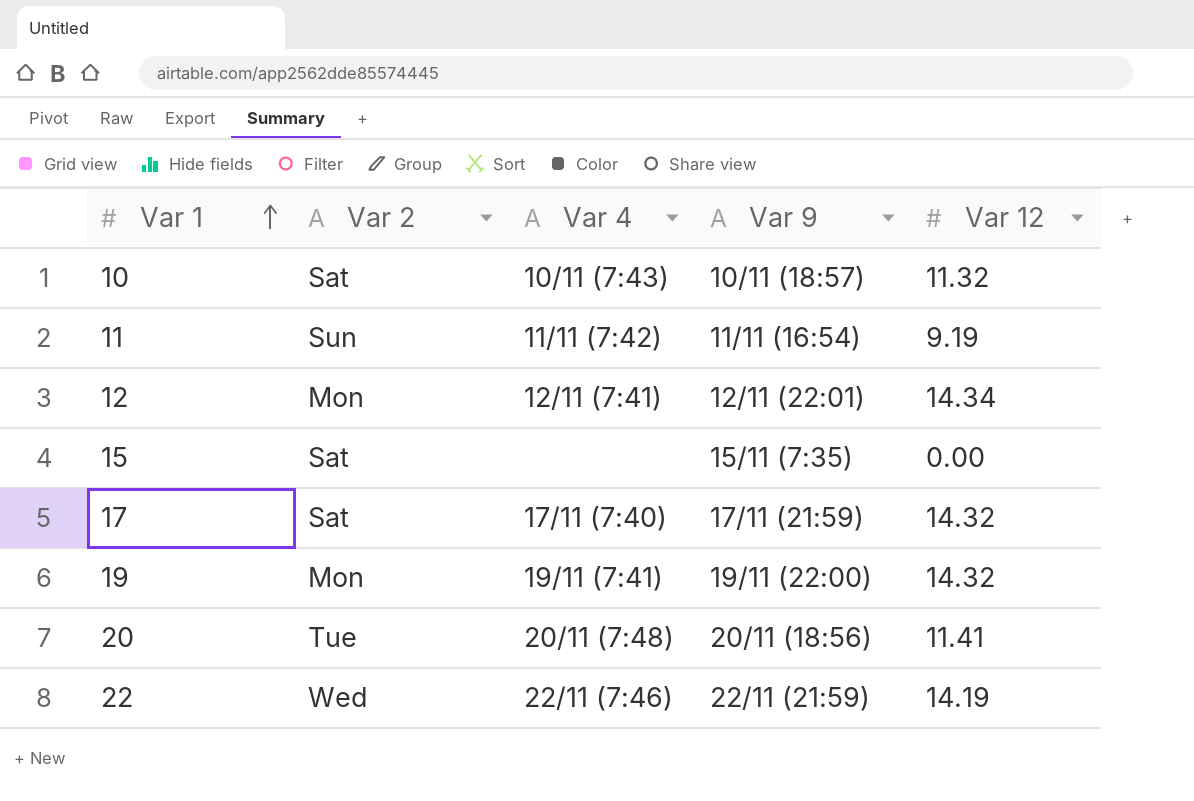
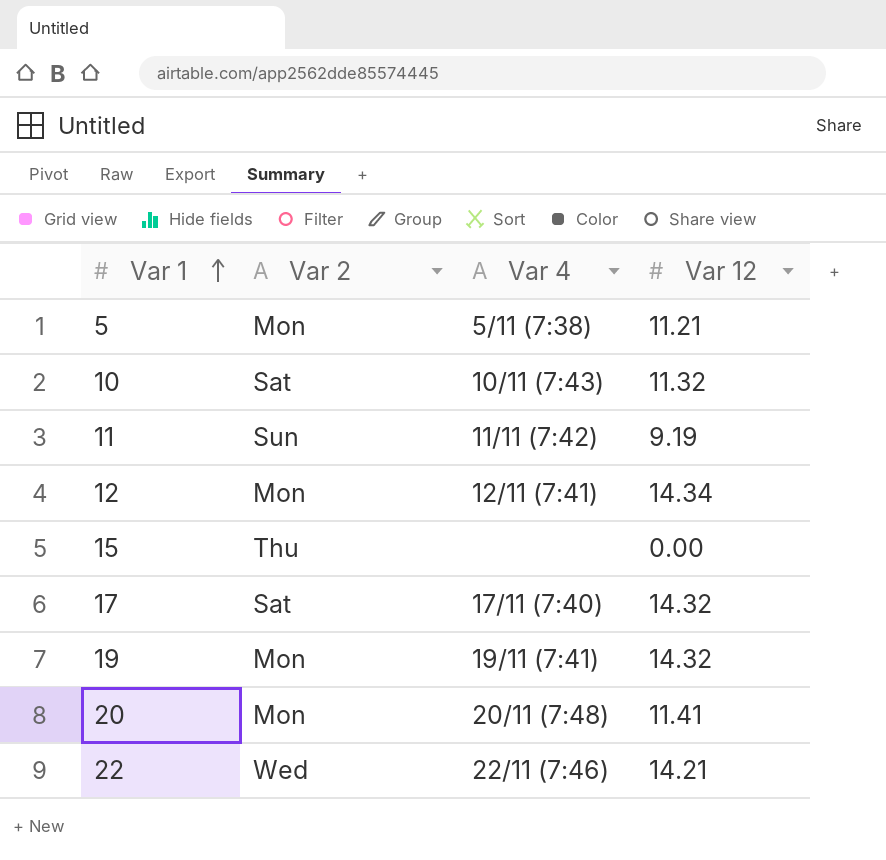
column Var 9 | position: 4 -> none
row 5: none -> Mon | 5/11 (7:38) | 11.21
15 | Var 2: Sat -> Thu
20 | Var 2: Tue -> Mon
22 | Var 12: 14.19 -> 14.21

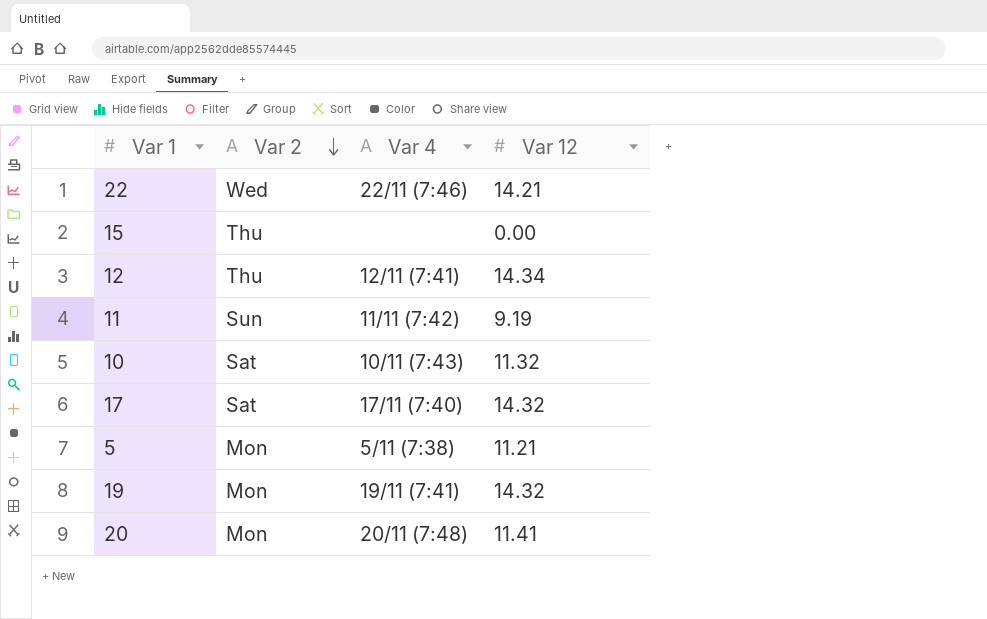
row order: Var 1 ascending -> Var 2 descending
12 | Var 2: Mon -> Thu

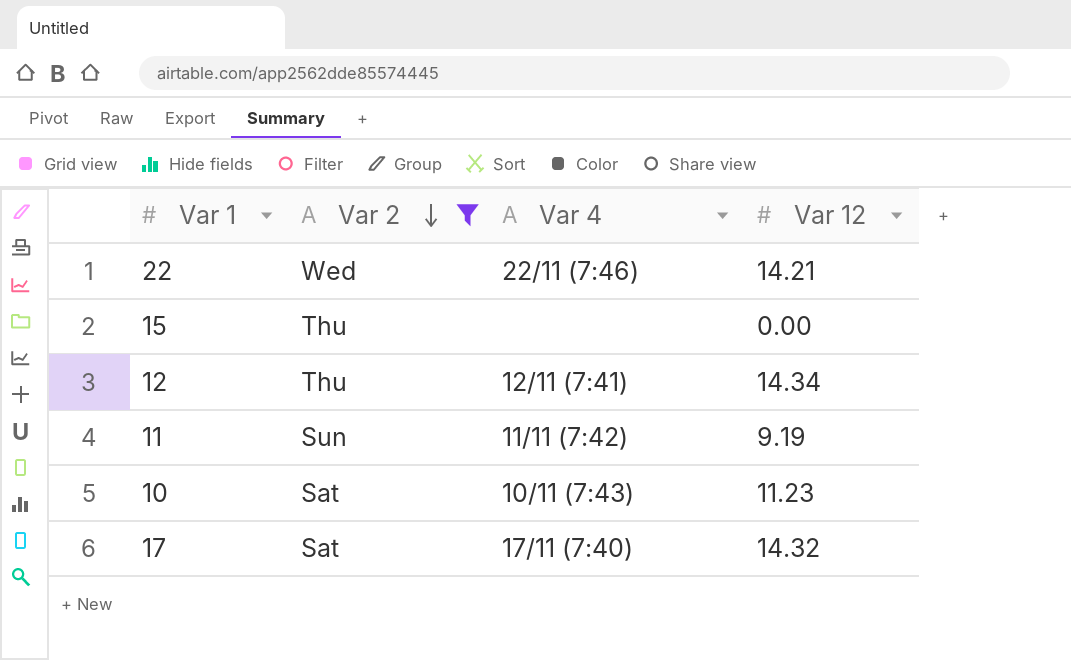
filter: none -> Var 2 != Mon
10 | Var 12: 11.32 -> 11.23

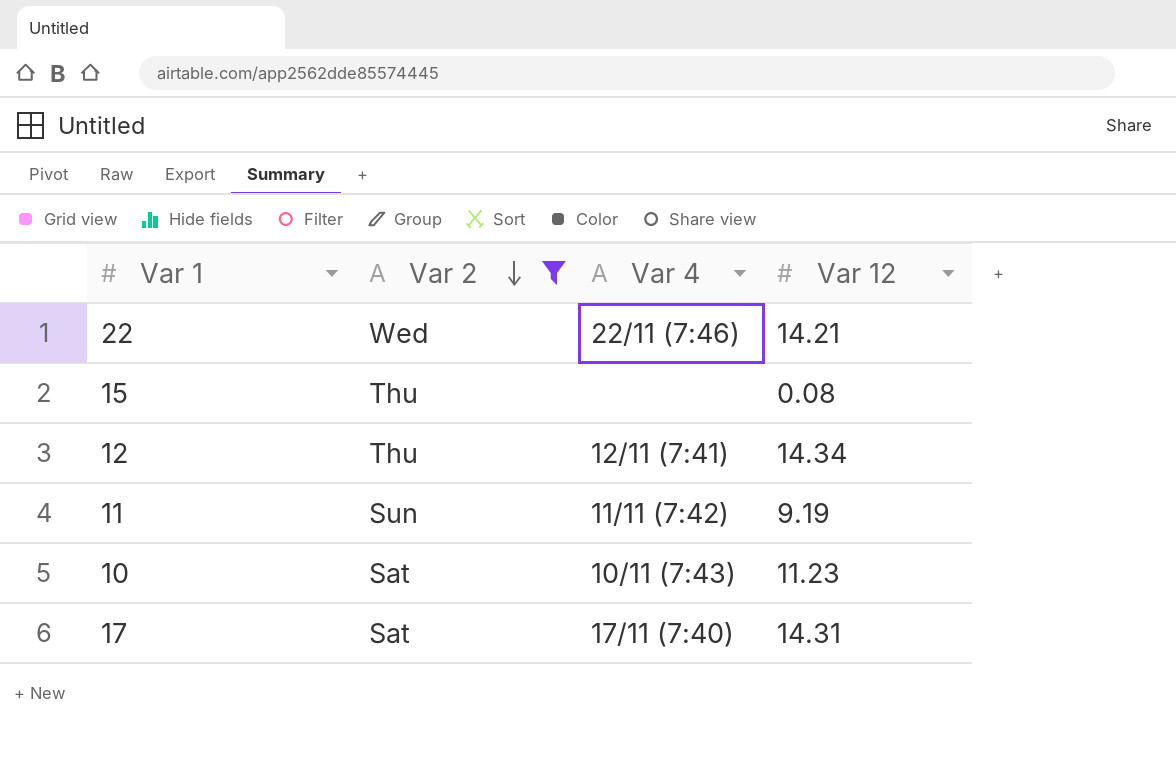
15 | Var 12: 0.00 -> 0.08
17 | Var 12: 14.32 -> 14.31

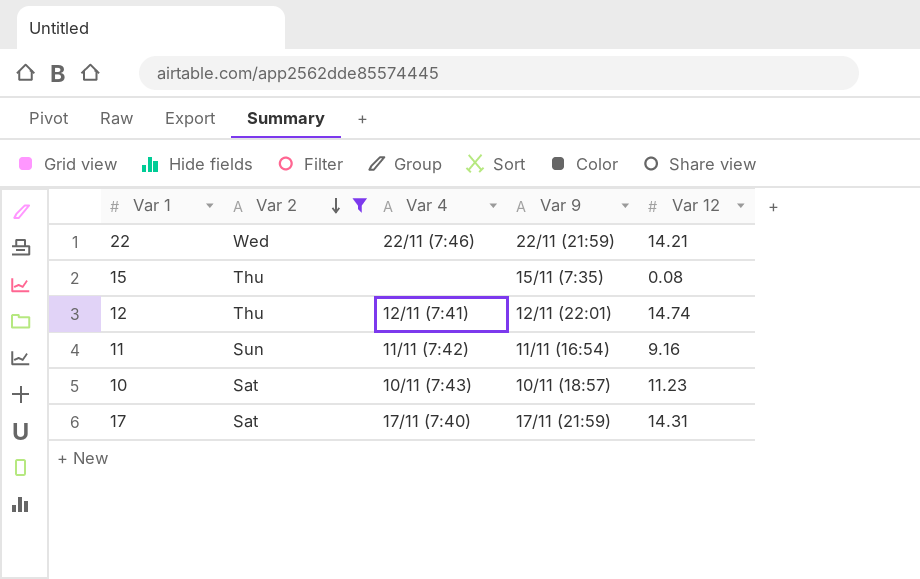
column Var 9 | position: none -> 4
12 | Var 12: 14.34 -> 14.74
11 | Var 12: 9.19 -> 9.16

